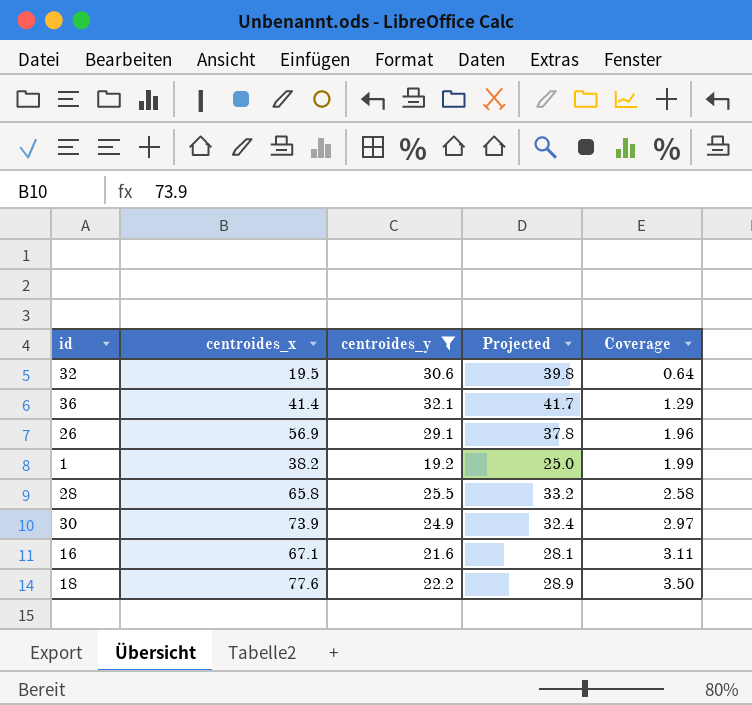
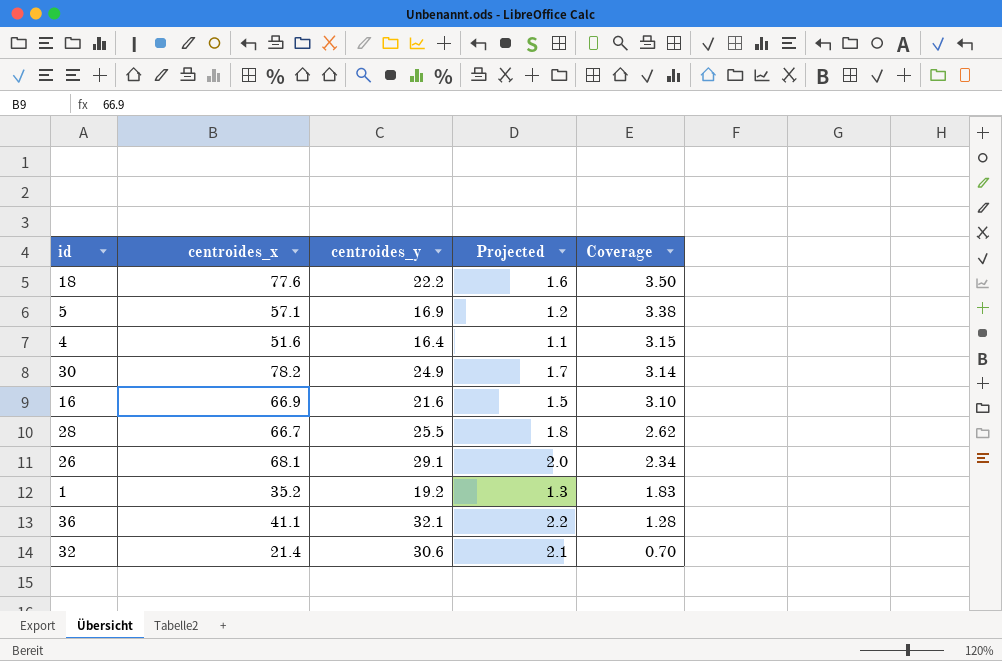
filter: centroides_y >= 19.2 -> none
row order: Coverage ascending -> Coverage descending
column Projected | formula: [centroides_y] * 1.3 -> [centroides_y] * 0.07
30 | centroides_x: 73.9 -> 78.2
30 | Coverage: 2.97 -> 3.14
16 | centroides_x: 67.1 -> 66.9
16 | Coverage: 3.11 -> 3.10
28 | centroides_x: 65.8 -> 66.7
28 | Coverage: 2.58 -> 2.62
26 | centroides_x: 56.9 -> 68.1
26 | Coverage: 1.96 -> 2.34
1 | centroides_x: 38.2 -> 35.2
1 | Coverage: 1.99 -> 1.83
36 | centroides_x: 41.4 -> 41.1
36 | Coverage: 1.29 -> 1.28
32 | centroides_x: 19.5 -> 21.4
32 | Coverage: 0.64 -> 0.70

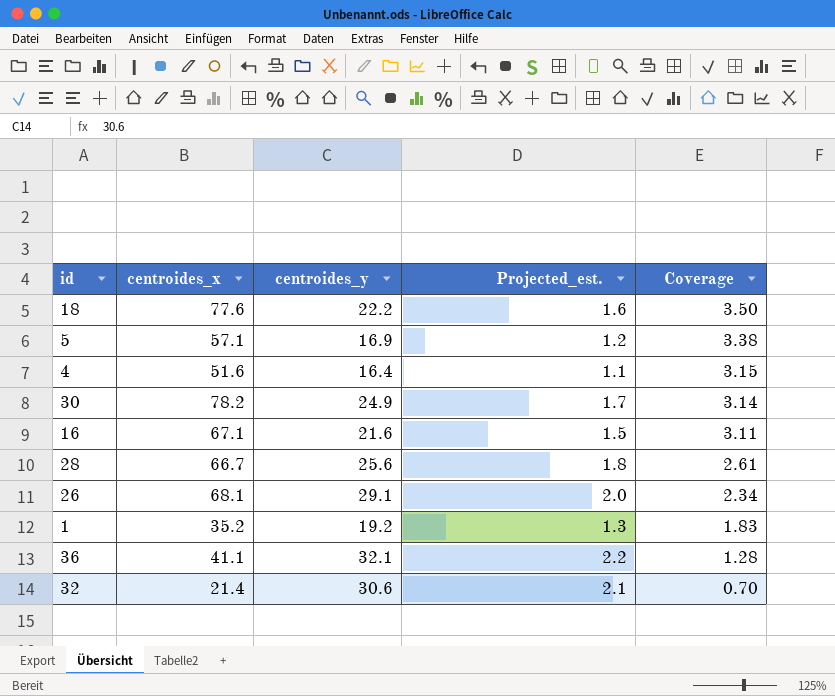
column name: Projected -> Projected_est.
16 | centroides_x: 66.9 -> 67.1
16 | Coverage: 3.10 -> 3.11
28 | centroides_y: 25.5 -> 25.6
28 | Coverage: 2.62 -> 2.61

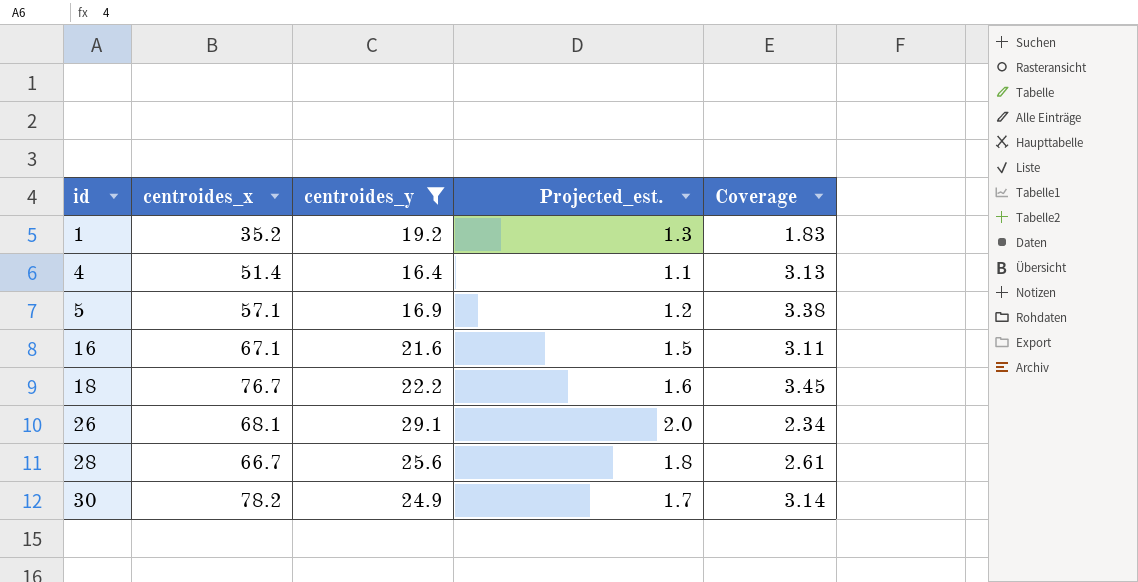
filter: none -> centroides_y <= 29.1
row order: Coverage descending -> id ascending
4 | centroides_x: 51.6 -> 51.4
4 | Coverage: 3.15 -> 3.13
18 | centroides_x: 77.6 -> 76.7
18 | Coverage: 3.50 -> 3.45

